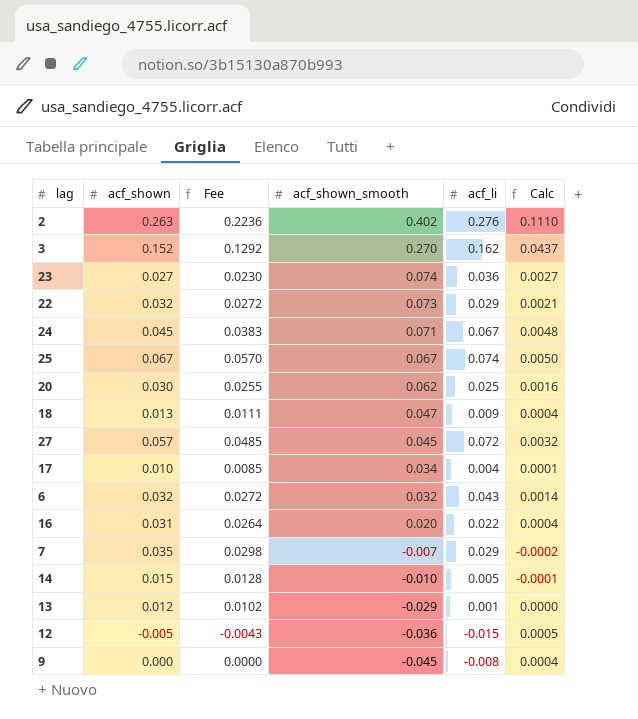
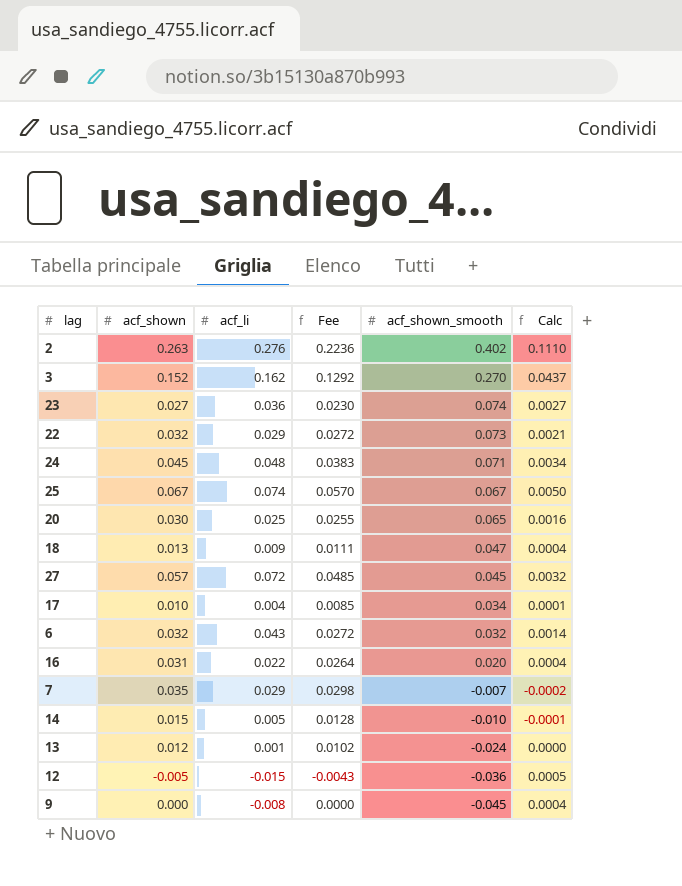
column acf_li | position: 5 -> 3
24 | acf_li: 0.067 -> 0.048
24 | Calc: 0.0048 -> 0.0034
20 | acf_shown_smooth: 0.062 -> 0.065
13 | acf_shown_smooth: -0.029 -> -0.024

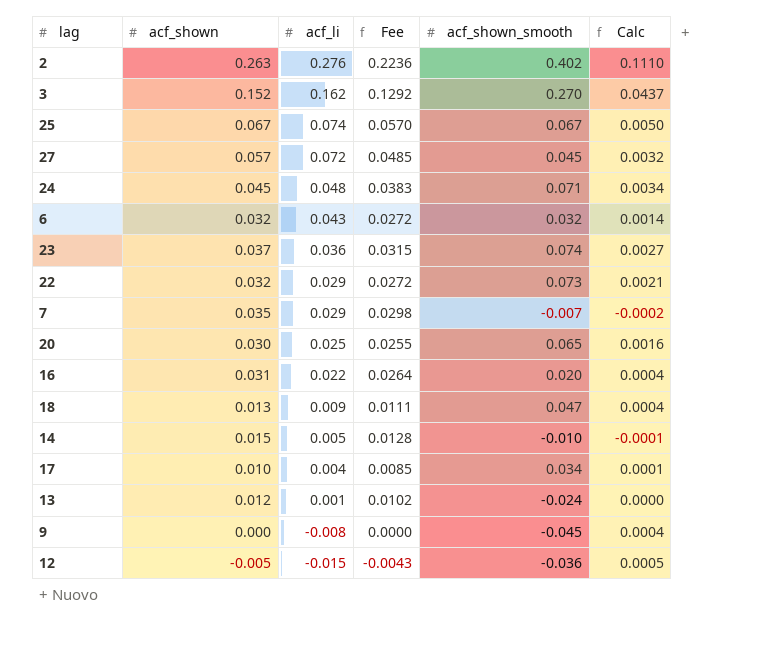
row order: acf_shown_smooth descending -> acf_li descending
23 | acf_shown: 0.027 -> 0.037
23 | Fee: 0.0230 -> 0.0315

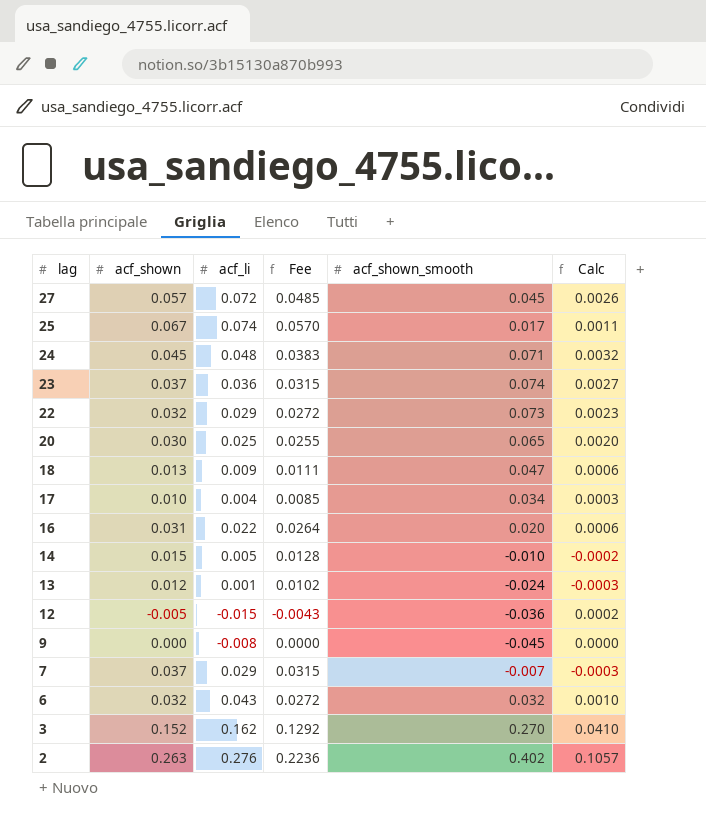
row order: acf_li descending -> lag descending
column Calc | formula: [acf_li] * [acf_shown_smooth] -> [acf_shown] * [acf_shown_smooth]
25 | acf_shown_smooth: 0.067 -> 0.017
7 | acf_shown: 0.035 -> 0.037
7 | Fee: 0.0298 -> 0.0315

